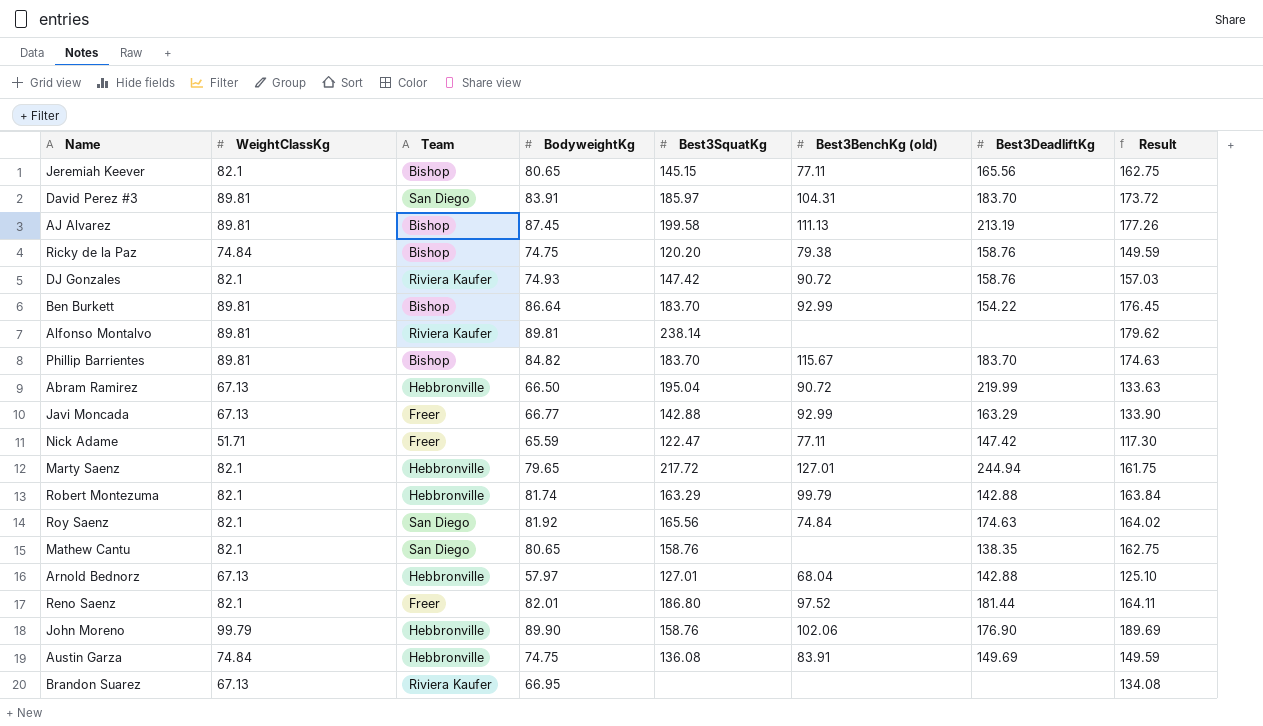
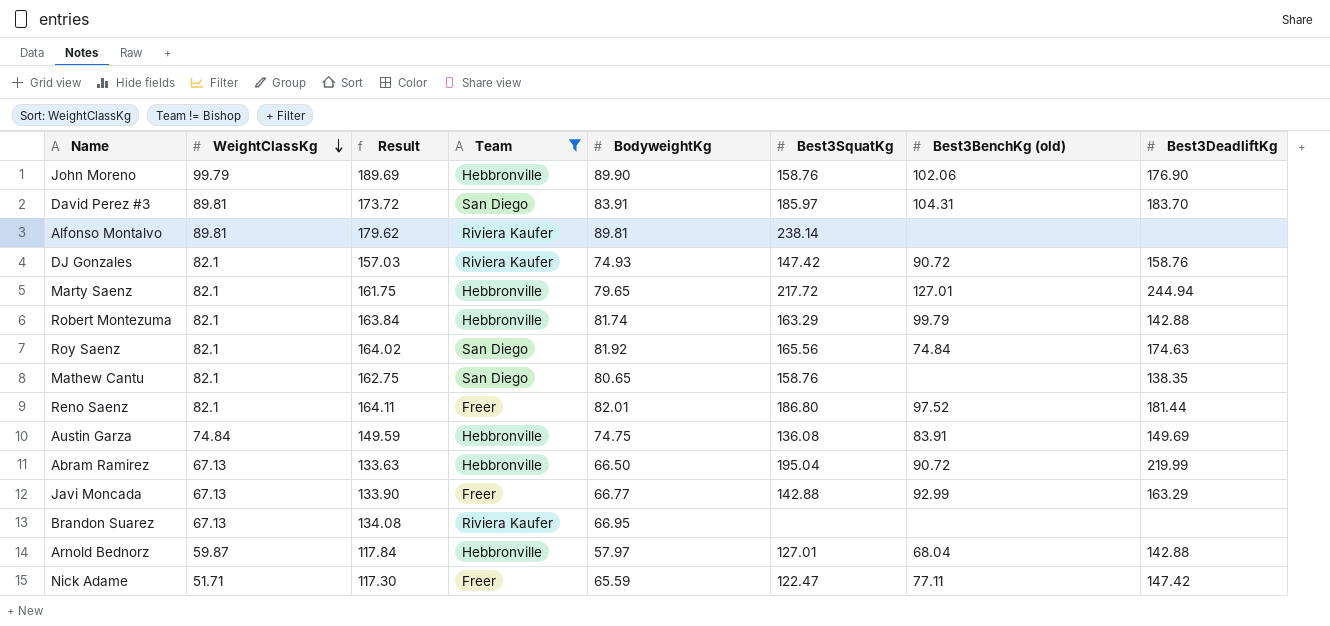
filter: none -> Team != Bishop
row order: none -> WeightClassKg descending
column Result | position: 8 -> 3
Arnold Bednorz | WeightClassKg: 67.13 -> 59.87
Arnold Bednorz | Result: 125.10 -> 117.84

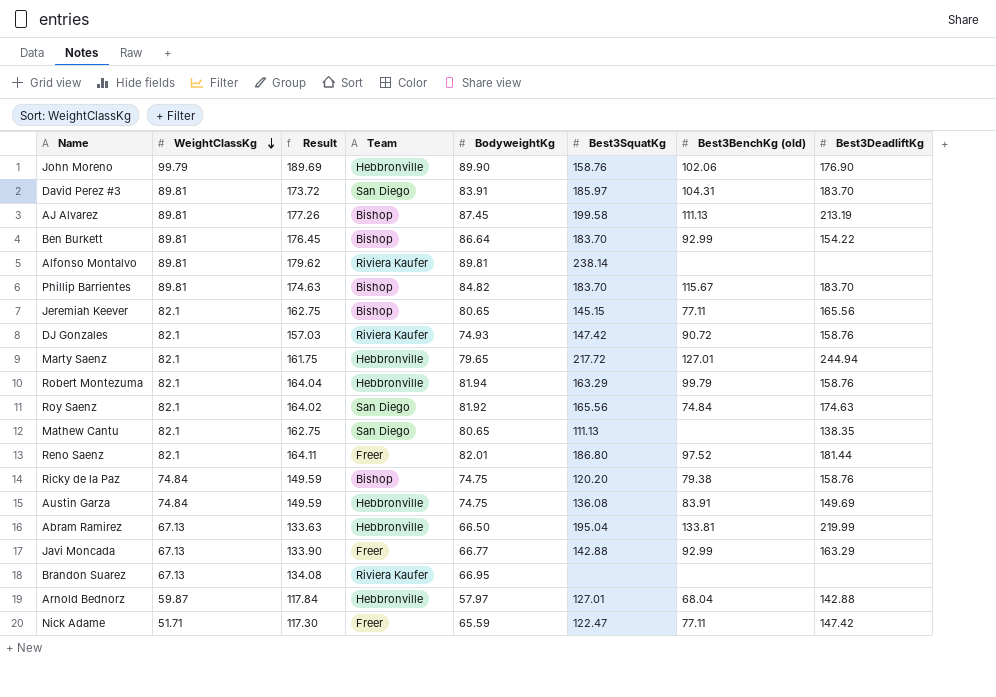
filter: Team != Bishop -> none
Robert Montezuma | Result: 163.84 -> 164.04
Robert Montezuma | BodyweightKg: 81.74 -> 81.94
Robert Montezuma | Best3DeadliftKg: 142.88 -> 158.76
Mathew Cantu | Best3SquatKg: 158.76 -> 111.13
Abram Ramirez | Best3BenchKg (old): 90.72 -> 133.81

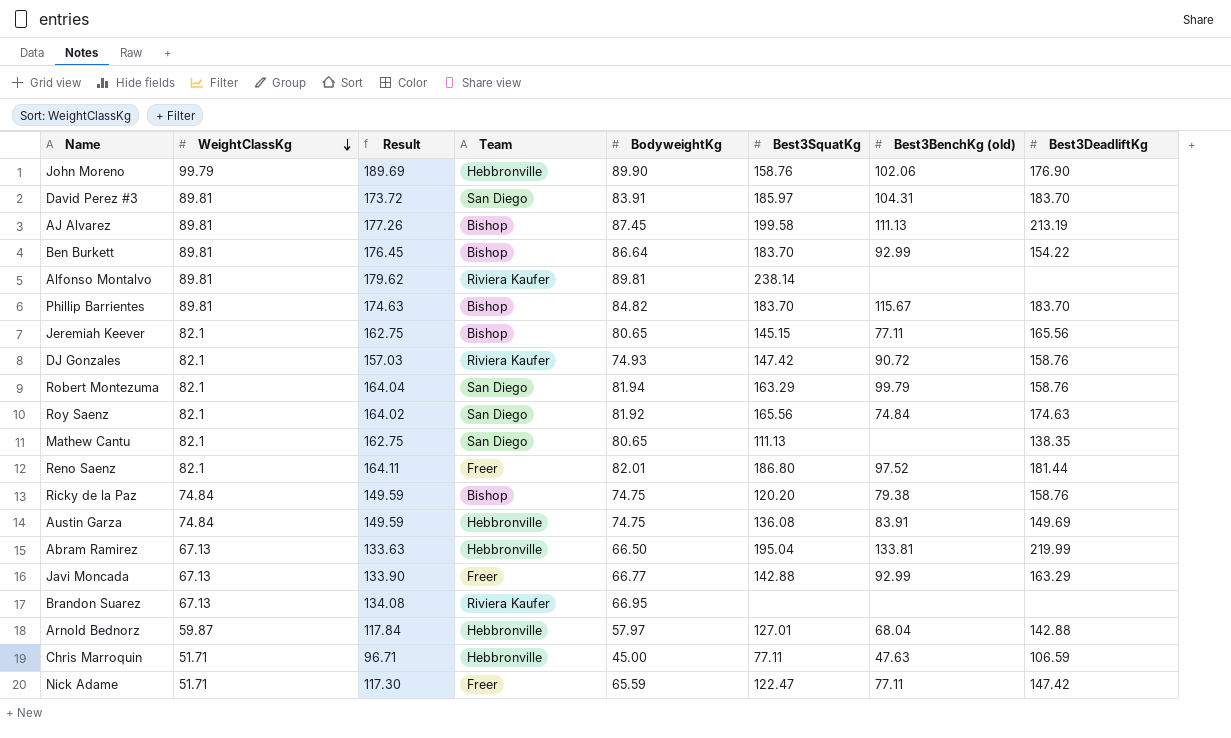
row Marty Saenz: 82.1 | 161.75 | Hebbronville | 79.65 | 217.72 | 127.01 | 244.94 -> none
Robert Montezuma | Team: Hebbronville -> San Diego
row Chris Marroquin: none -> 51.71 | 96.71 | Hebbronville | 45.00 | 77.11 | 47.63 | 106.59

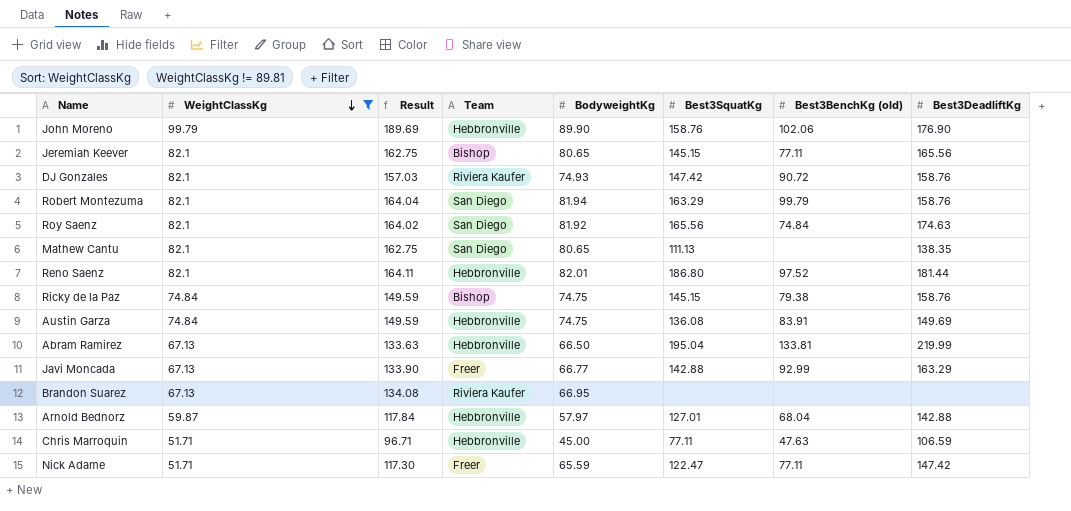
filter: none -> WeightClassKg != 89.81
Reno Saenz | Team: Freer -> Hebbronville
Ricky de la Paz | Best3SquatKg: 120.20 -> 145.15

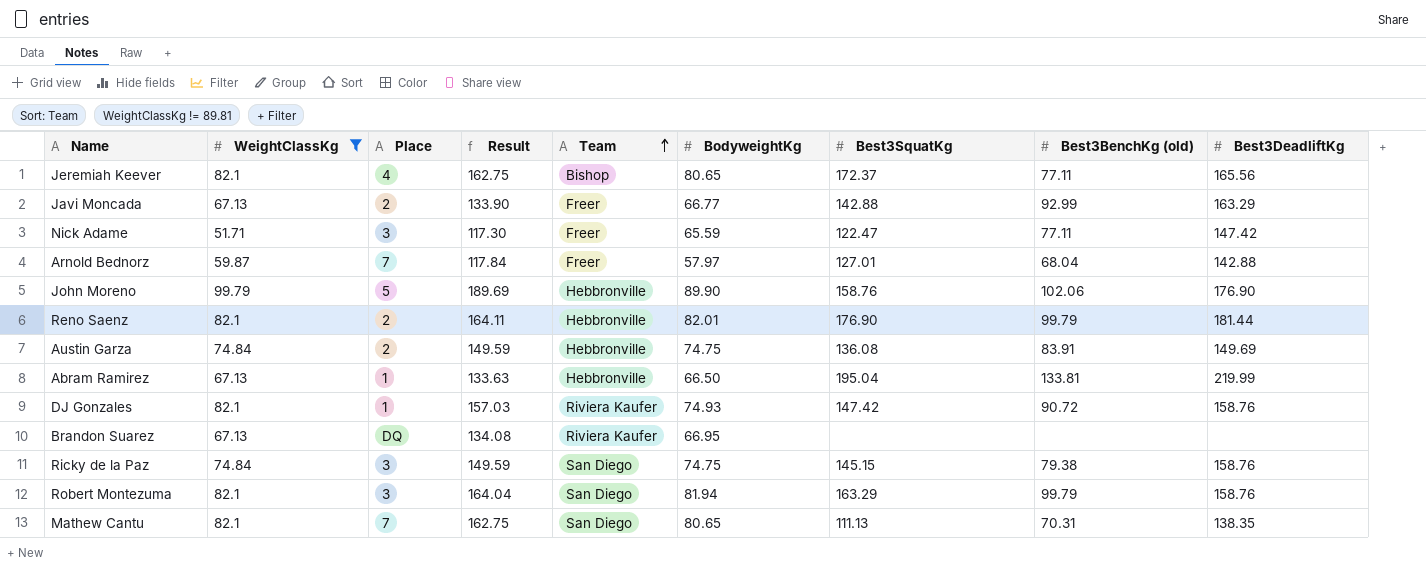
row order: WeightClassKg descending -> Team ascending
column Place | position: none -> 3
row Roy Saenz: 82.1 | 164.02 | San Diego | 81.92 | 165.56 | 74.84 | 174.63 -> none
row Chris Marroquin: 51.71 | 96.71 | Hebbronville | 45.00 | 77.11 | 47.63 | 106.59 -> none
Jeremiah Keever | Best3SquatKg: 145.15 -> 172.37
Arnold Bednorz | Team: Hebbronville -> Freer
Reno Saenz | Best3SquatKg: 186.80 -> 176.90
Reno Saenz | Best3BenchKg (old): 97.52 -> 99.79
Ricky de la Paz | Team: Bishop -> San Diego
Mathew Cantu | Best3BenchKg (old): none -> 70.31

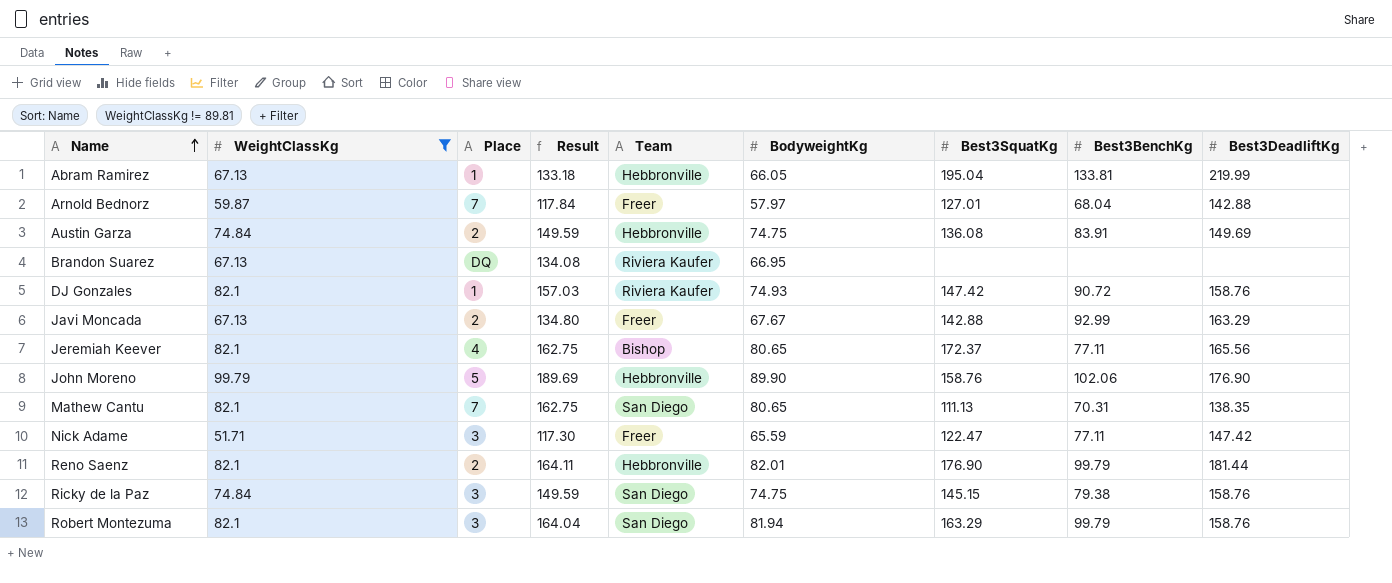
row order: Team ascending -> Name ascending
column name: Best3BenchKg (old) -> Best3BenchKg
Abram Ramirez | Result: 133.63 -> 133.18
Abram Ramirez | BodyweightKg: 66.50 -> 66.05
Javi Moncada | Result: 133.90 -> 134.80
Javi Moncada | BodyweightKg: 66.77 -> 67.67

